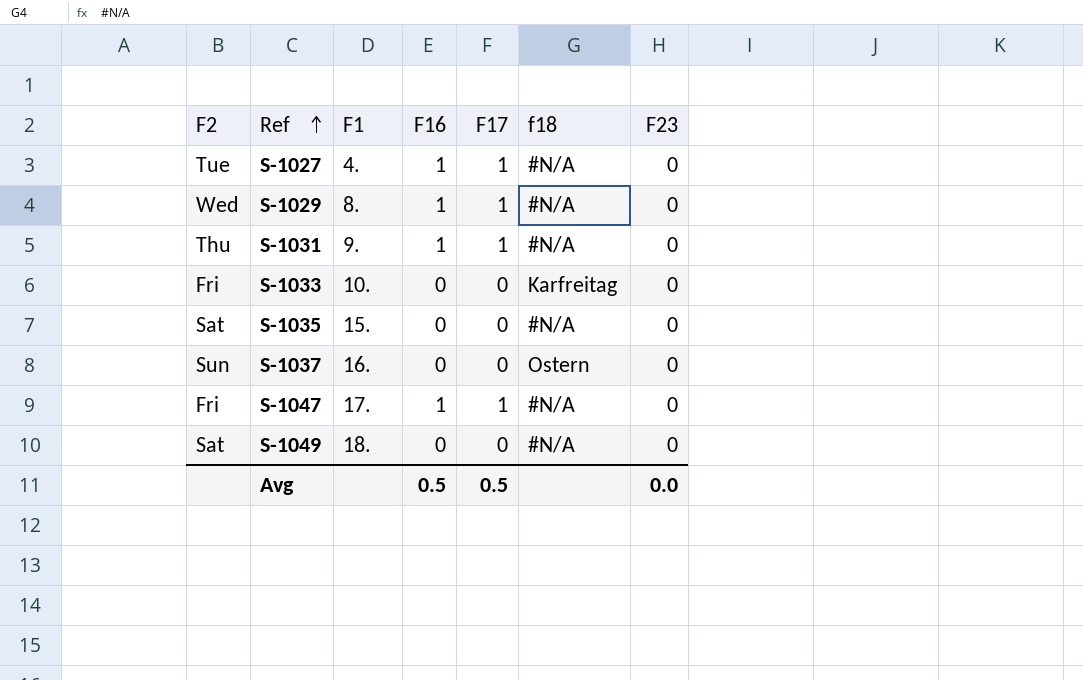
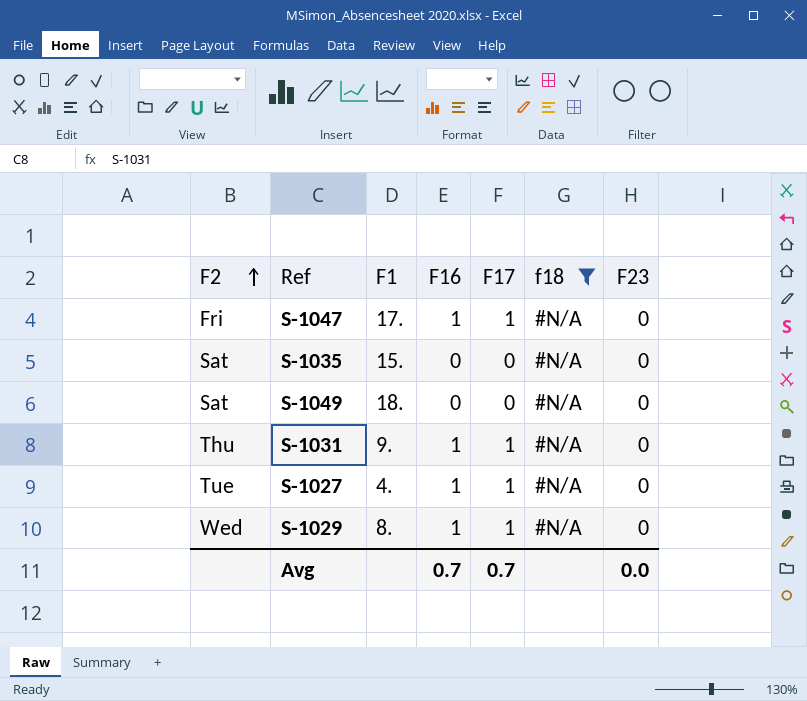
filter: none -> f18 = #N/A
row order: Ref ascending -> F2 ascending
Avg | F16: 0.5 -> 0.7
Avg | F17: 0.5 -> 0.7

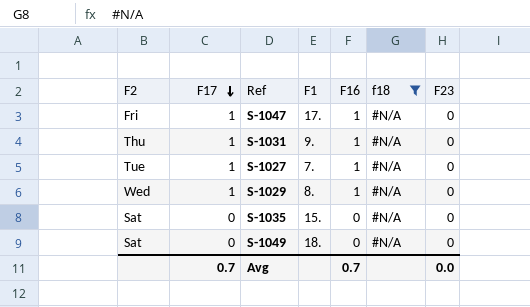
row order: F2 ascending -> F17 descending
column F17 | position: 5 -> 2
S-1027 | F1: 4. -> 7.

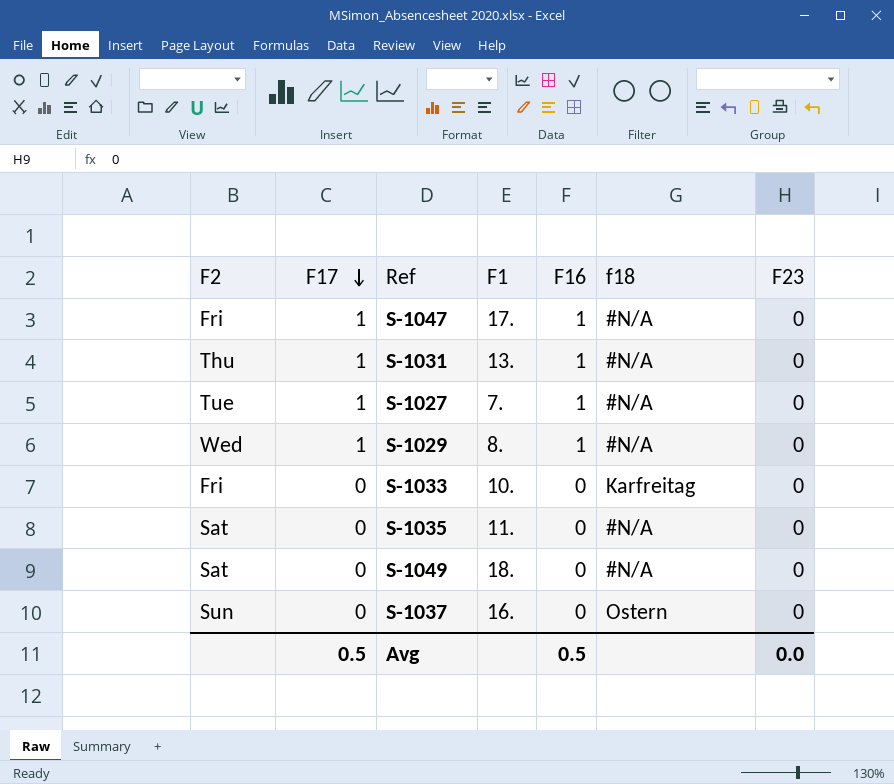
filter: f18 = #N/A -> none
S-1031 | F1: 9. -> 13.
S-1035 | F1: 15. -> 11.
Avg | F17: 0.7 -> 0.5
Avg | F16: 0.7 -> 0.5

